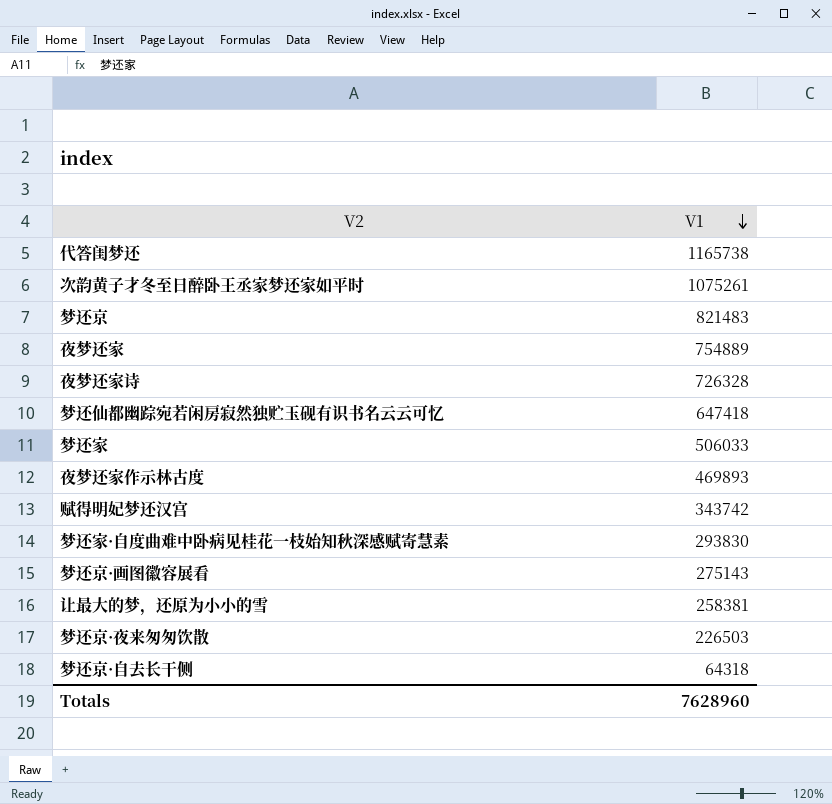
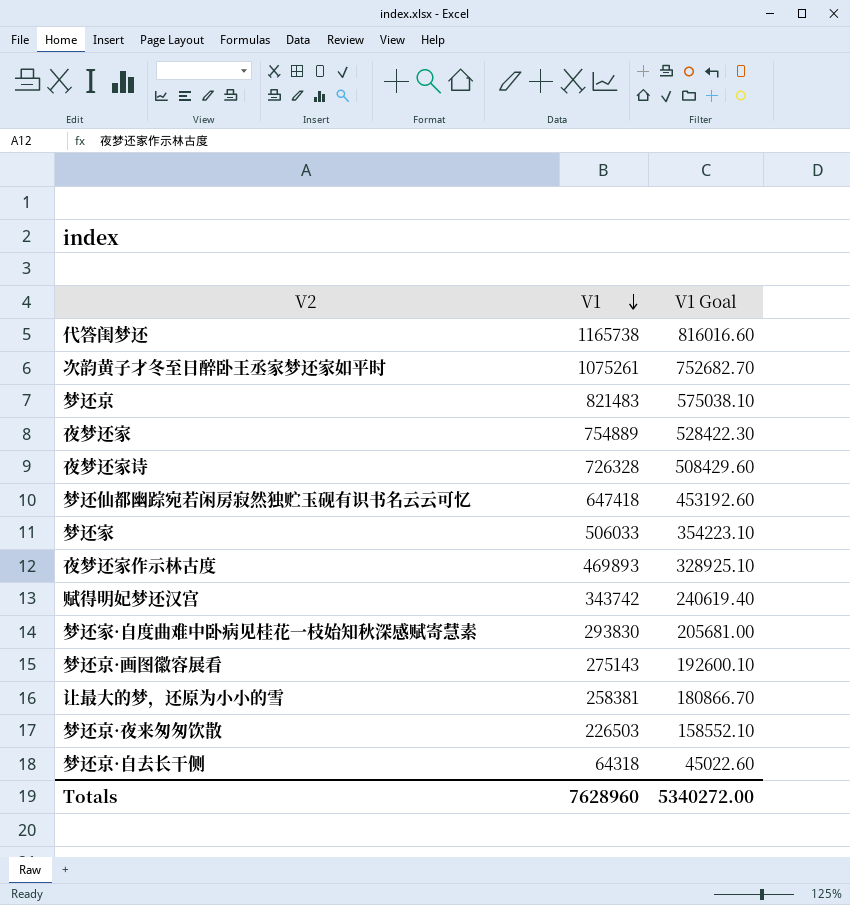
column V1 Goal | formula: none -> [V1] * 0.7

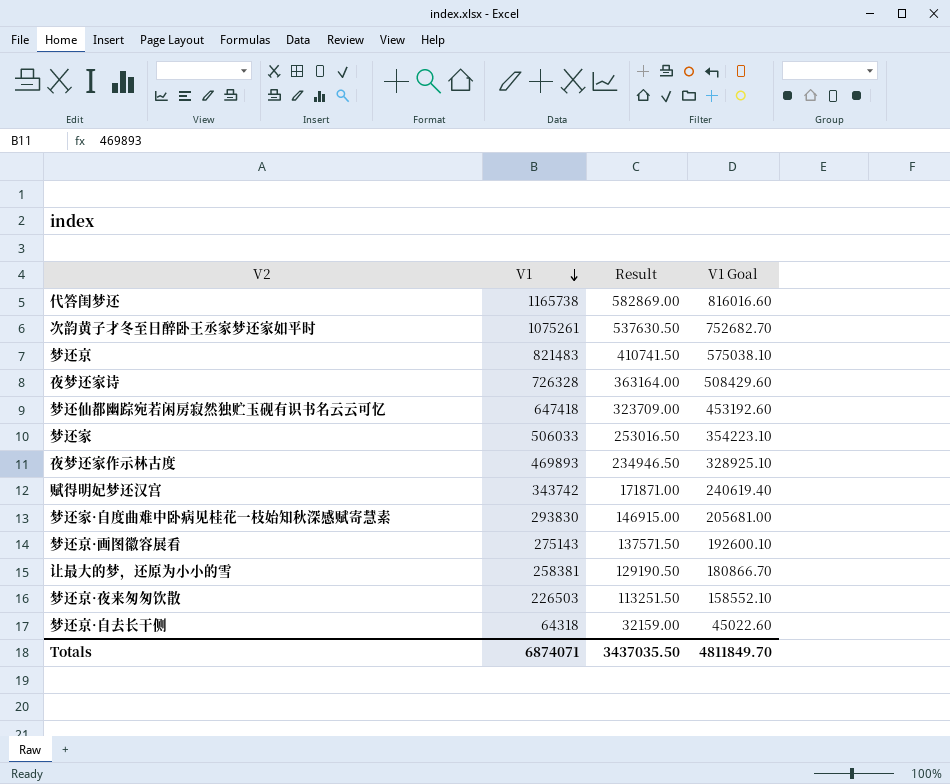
column Result | formula: none -> [V1] * 0.5
row 夜梦还家: 754889 | 528422.30 -> none
Totals | V1: 7628960 -> 6874071
Totals | V1 Goal: 5340272.00 -> 4811849.70

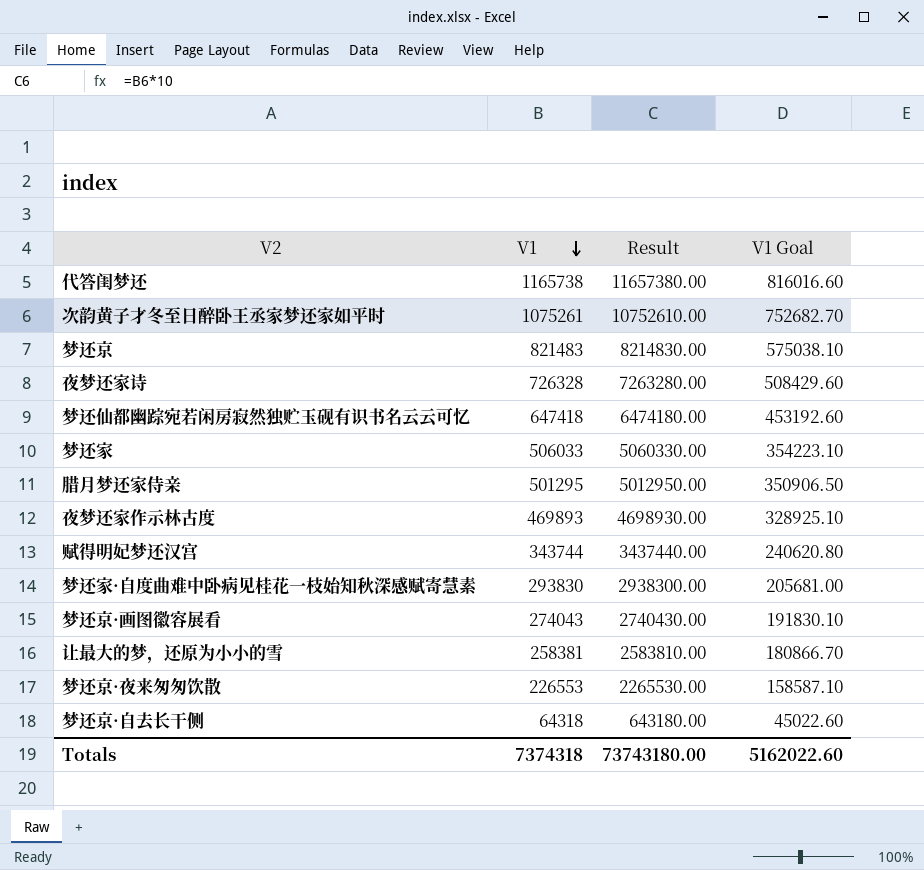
column Result | formula: [V1] * 0.5 -> [V1] * 10
row 腊月梦还家侍亲: none -> 501295 | 5012950.00 | 350906.50
赋得明妃梦还汉宫 | V1: 343742 -> 343744
赋得明妃梦还汉宫 | V1 Goal: 240619.40 -> 240620.80
梦还京·画图徽容展看 | V1: 275143 -> 274043
梦还京·画图徽容展看 | V1 Goal: 192600.10 -> 191830.10
梦还京·夜来匆匆饮散 | V1: 226503 -> 226553
梦还京·夜来匆匆饮散 | V1 Goal: 158552.10 -> 158587.10
Totals | V1: 6874071 -> 7374318
Totals | Result: 3437035.50 -> 73743180.00
Totals | V1 Goal: 4811849.70 -> 5162022.60

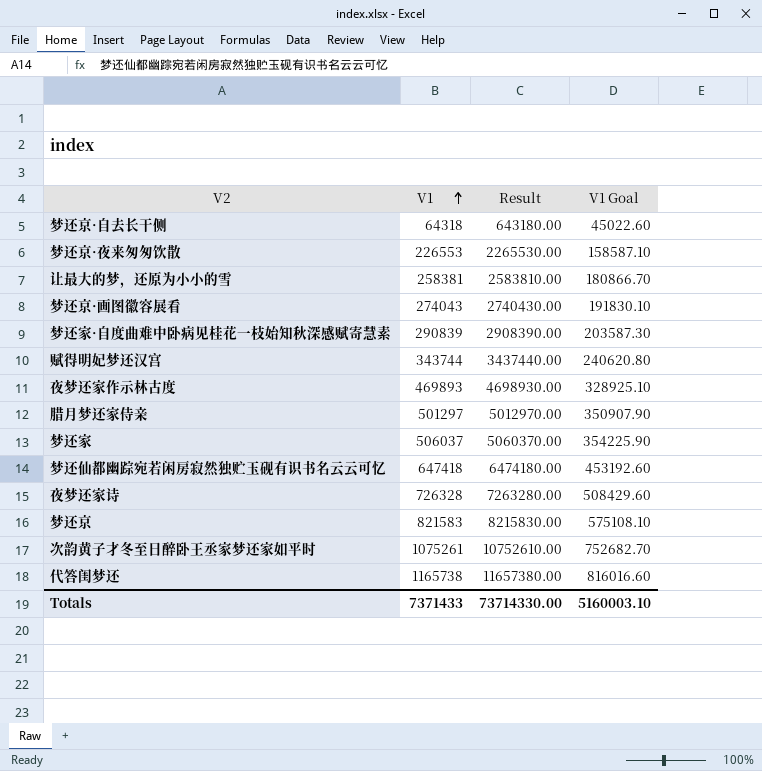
row order: V1 descending -> V1 ascending
梦还家·自度曲难中卧病见桂花一枝始知秋深感赋寄慧素 | V1: 293830 -> 290839
梦还家·自度曲难中卧病见桂花一枝始知秋深感赋寄慧素 | Result: 2938300.00 -> 2908390.00
梦还家·自度曲难中卧病见桂花一枝始知秋深感赋寄慧素 | V1 Goal: 205681.00 -> 203587.30
腊月梦还家侍亲 | V1: 501295 -> 501297
腊月梦还家侍亲 | Result: 5012950.00 -> 5012970.00
腊月梦还家侍亲 | V1 Goal: 350906.50 -> 350907.90
梦还家 | V1: 506033 -> 506037
梦还家 | Result: 5060330.00 -> 5060370.00
梦还家 | V1 Goal: 354223.10 -> 354225.90
梦还京 | V1: 821483 -> 821583
梦还京 | Result: 8214830.00 -> 8215830.00
梦还京 | V1 Goal: 575038.10 -> 575108.10
Totals | V1: 7374318 -> 7371433
Totals | Result: 73743180.00 -> 73714330.00
Totals | V1 Goal: 5162022.60 -> 5160003.10

